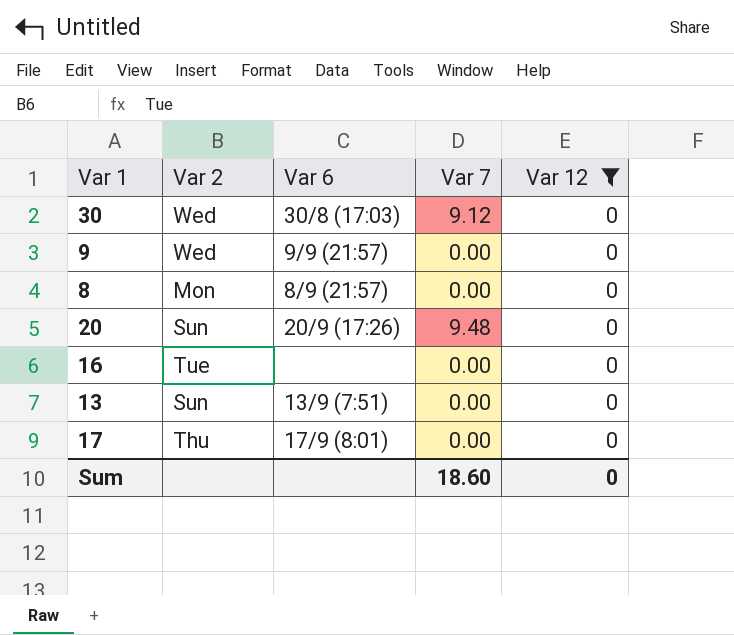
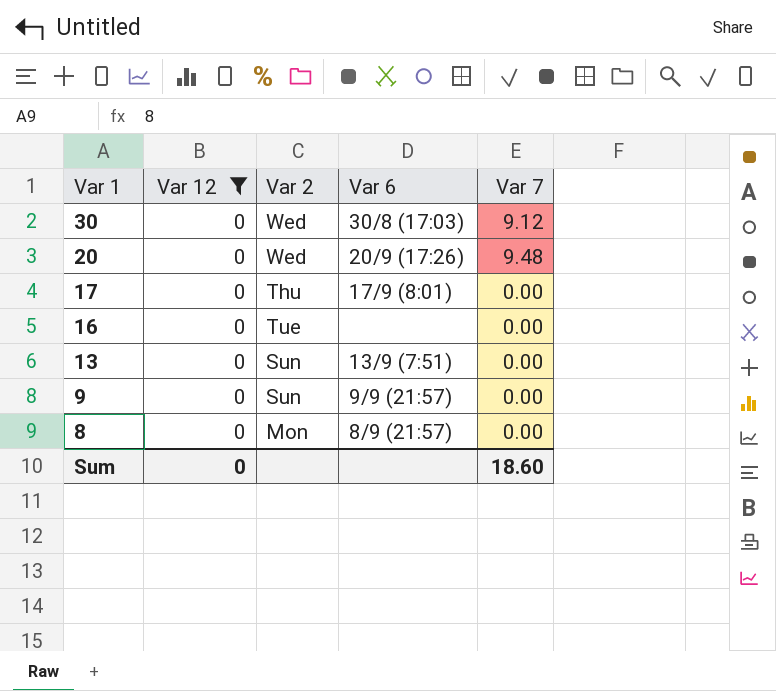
row order: none -> Var 1 descending
column Var 12 | position: 5 -> 2
20 | Var 2: Sun -> Wed
9 | Var 2: Wed -> Sun

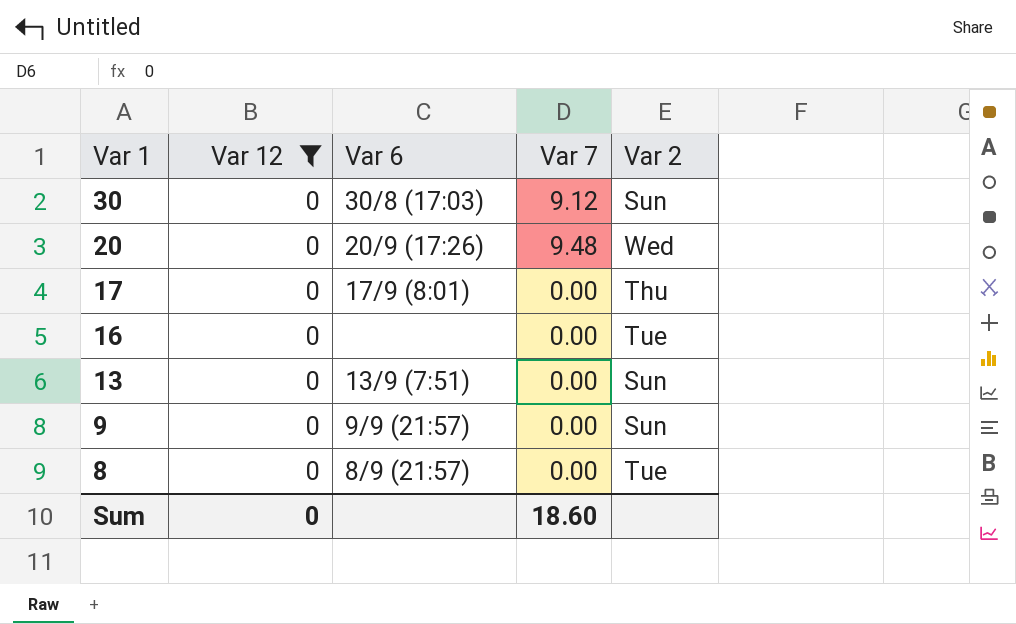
column Var 2 | position: 3 -> 5
30 | Var 2: Wed -> Sun
8 | Var 2: Mon -> Tue

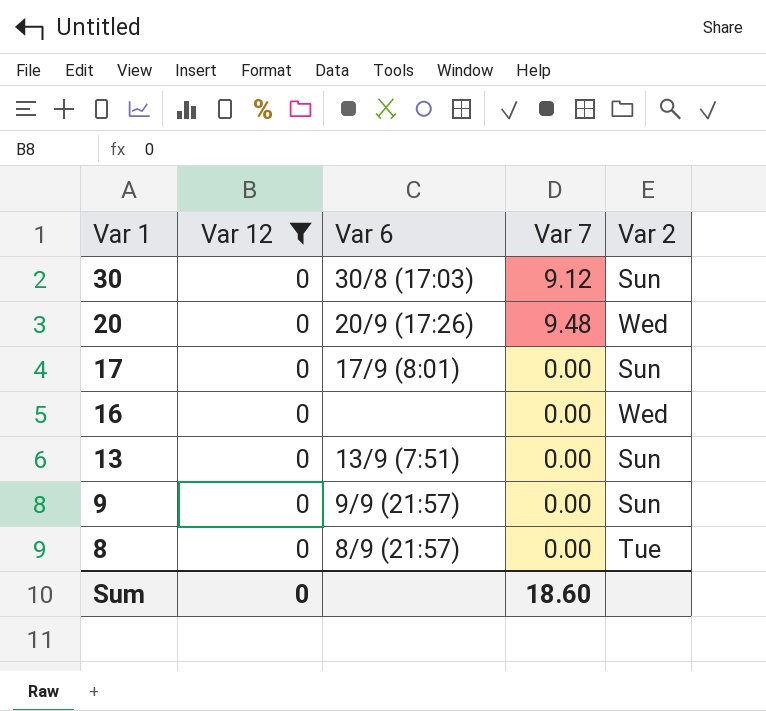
17 | Var 2: Thu -> Sun
16 | Var 2: Tue -> Wed

